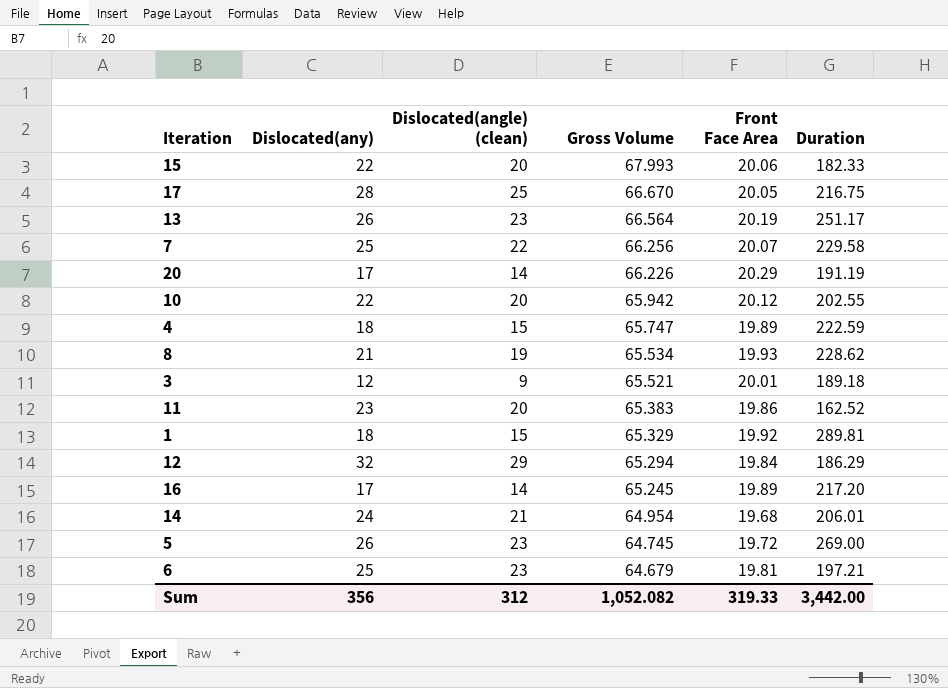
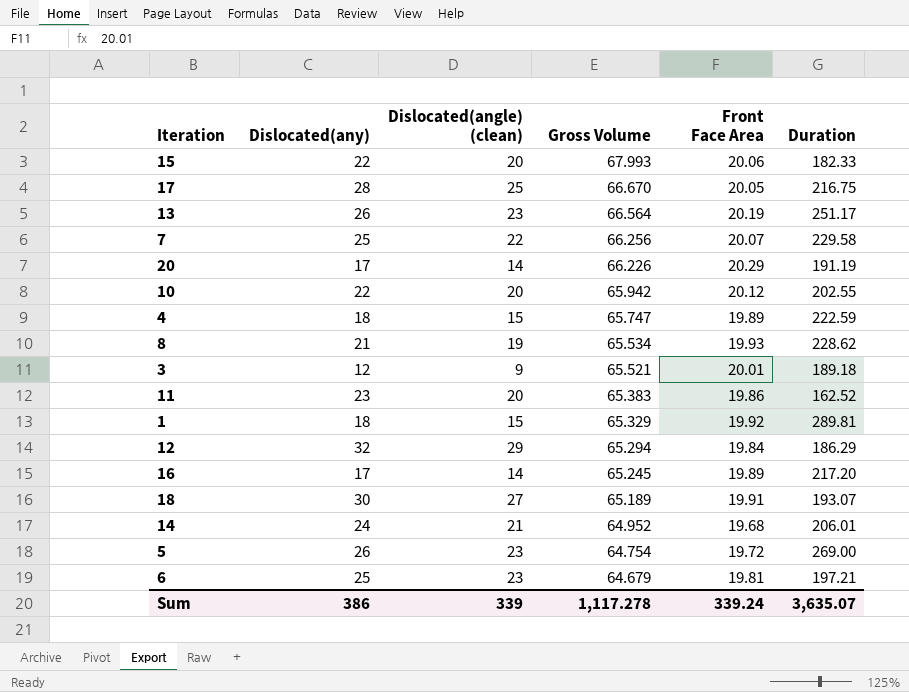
row 18: none -> 30 | 27 | 65.189 | 19.91 | 193.07
14 | Gross Volume: 64.954 -> 64.952
5 | Gross Volume: 64.745 -> 64.754
Sum | Dislocated(any): 356 -> 386
Sum | Dislocated(angle) (clean): 312 -> 339
Sum | Gross Volume: 1,052.082 -> 1,117.278
Sum | Front Face Area: 319.33 -> 339.24
Sum | Duration: 3,442.00 -> 3,635.07

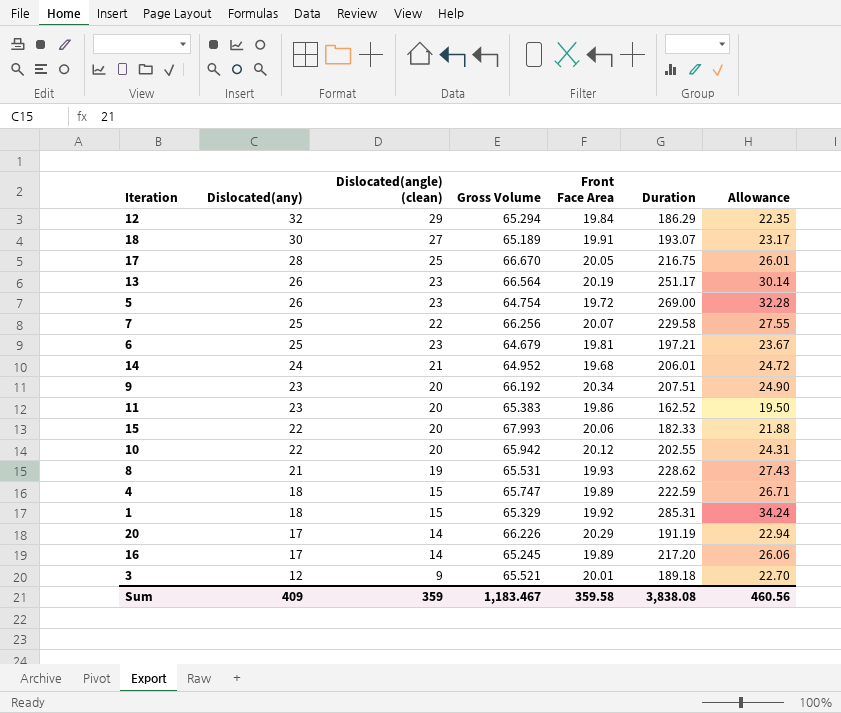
row order: Gross Volume descending -> Dislocated(any) descending
column Allowance | formula: none -> [Duration] * 0.12
row 9: none -> 23 | 20 | 66.192 | 20.34 | 207.51 | 24.90
8 | Gross Volume: 65.534 -> 65.531
1 | Duration: 289.81 -> 285.31
Sum | Dislocated(any): 386 -> 409
Sum | Dislocated(angle) (clean): 339 -> 359
Sum | Gross Volume: 1,117.278 -> 1,183.467
Sum | Front Face Area: 339.24 -> 359.58
Sum | Duration: 3,635.07 -> 3,838.08

